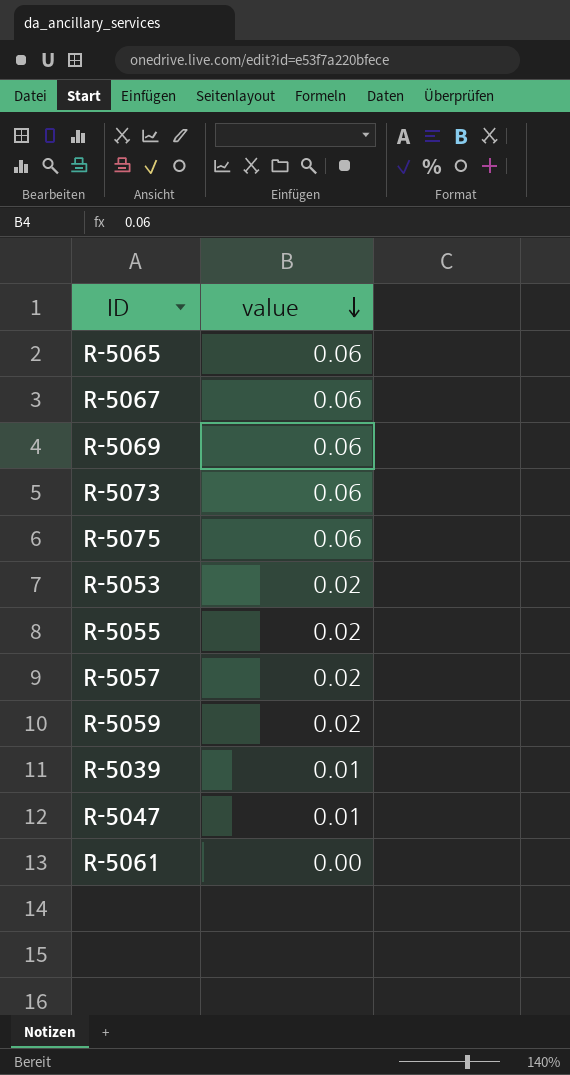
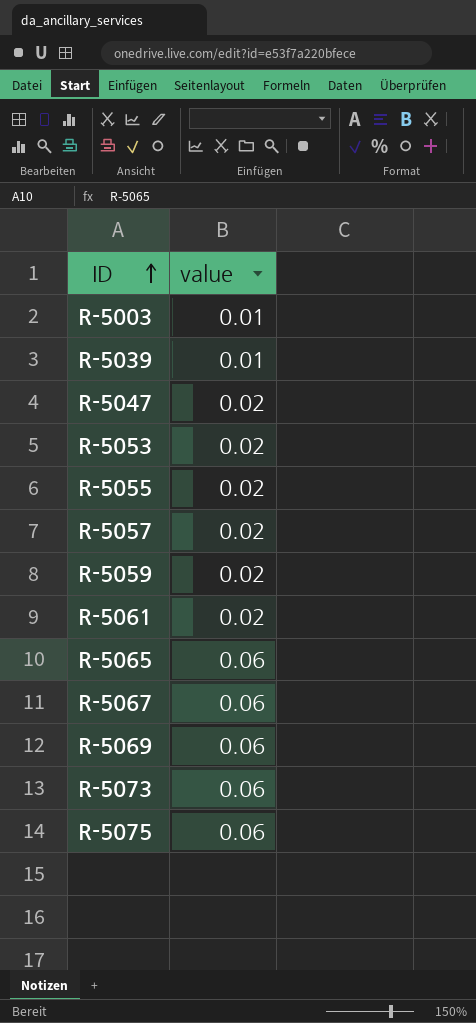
row order: value descending -> ID ascending
row R-5003: none -> 0.01
R-5047 | value: 0.01 -> 0.02
R-5061 | value: 0.00 -> 0.02

